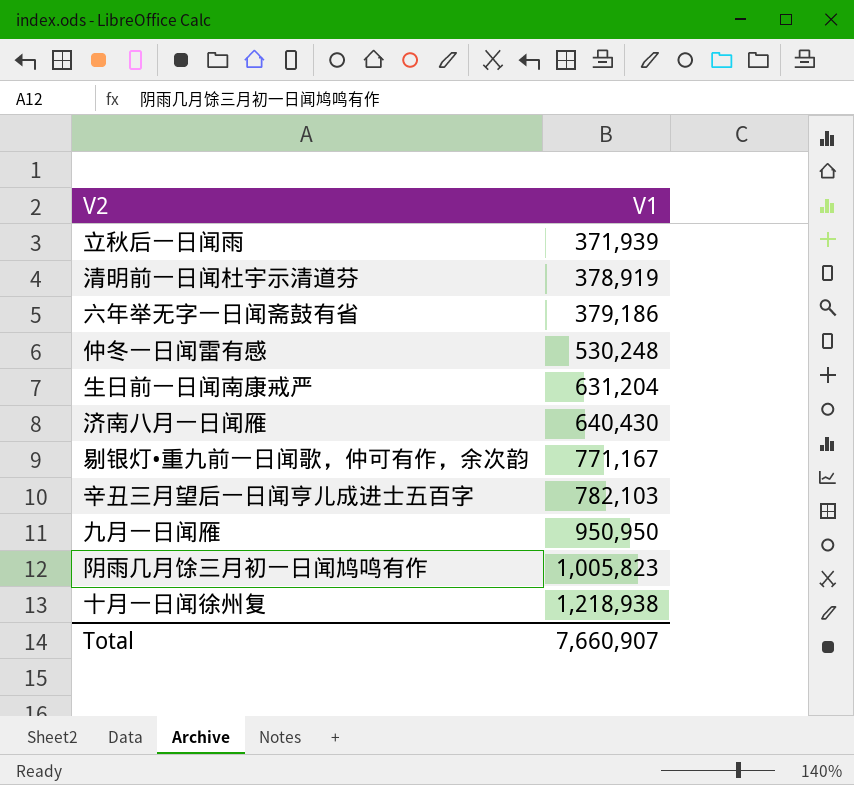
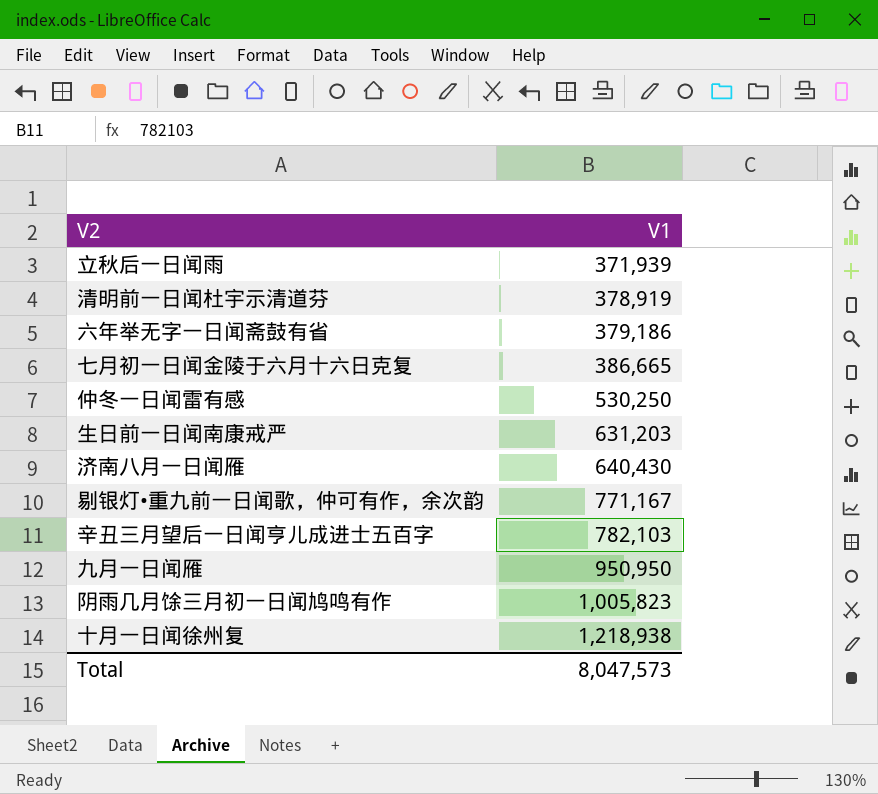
row 七月初一日闻金陵于六月十六日克复: none -> 386,665
仲冬一日闻雷有感 | V1: 530,248 -> 530,250
生日前一日闻南康戒严 | V1: 631,204 -> 631,203
Total | V1: 7,660,907 -> 8,047,573

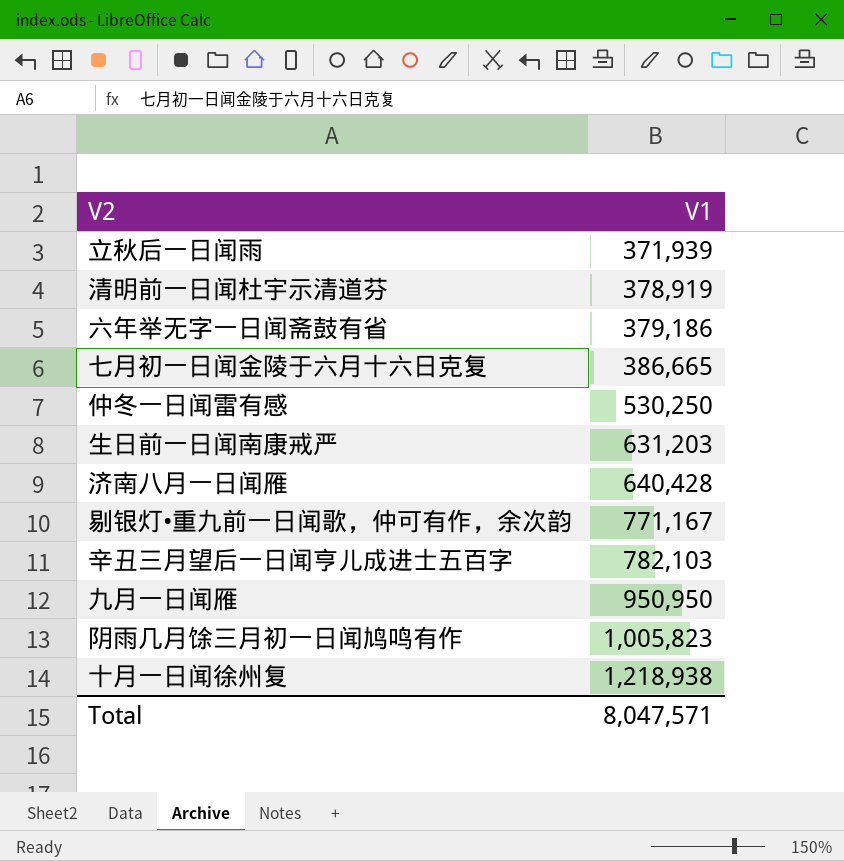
济南八月一日闻雁 | V1: 640,430 -> 640,428
Total | V1: 8,047,573 -> 8,047,571

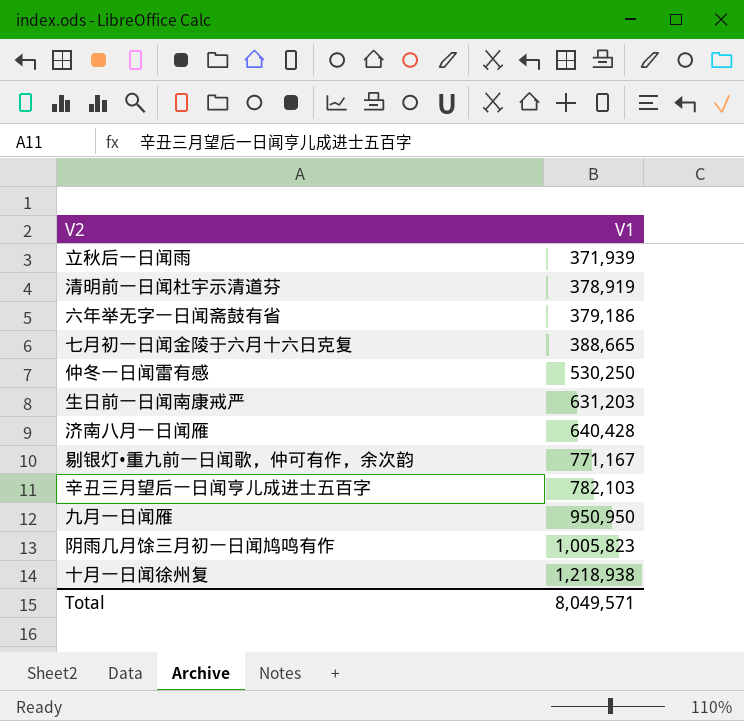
七月初一日闻金陵于六月十六日克复 | V1: 386,665 -> 388,665
Total | V1: 8,047,571 -> 8,049,571

